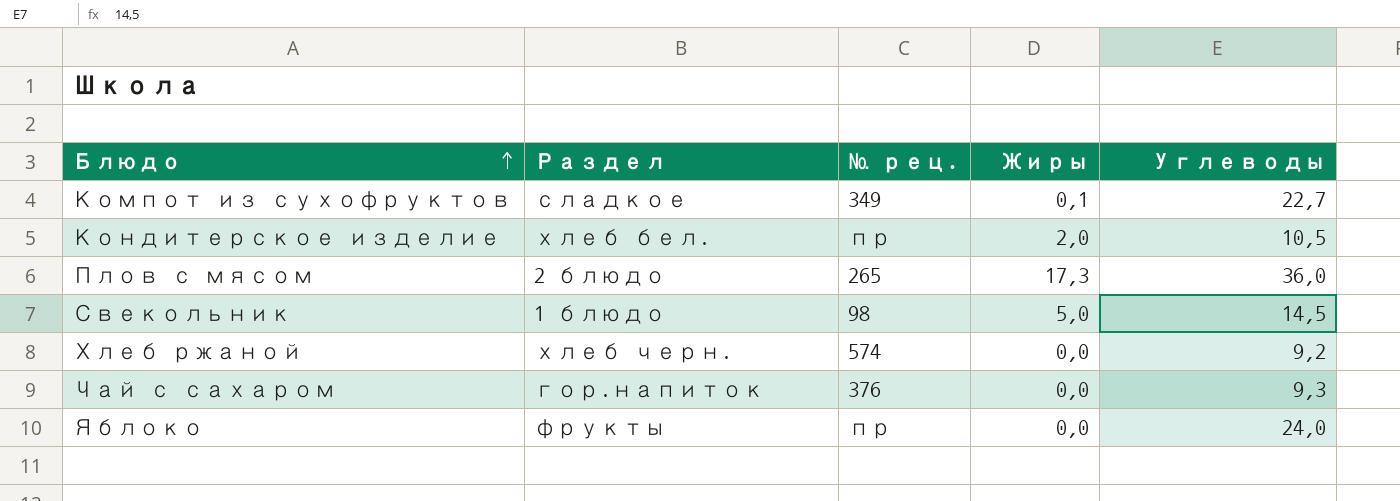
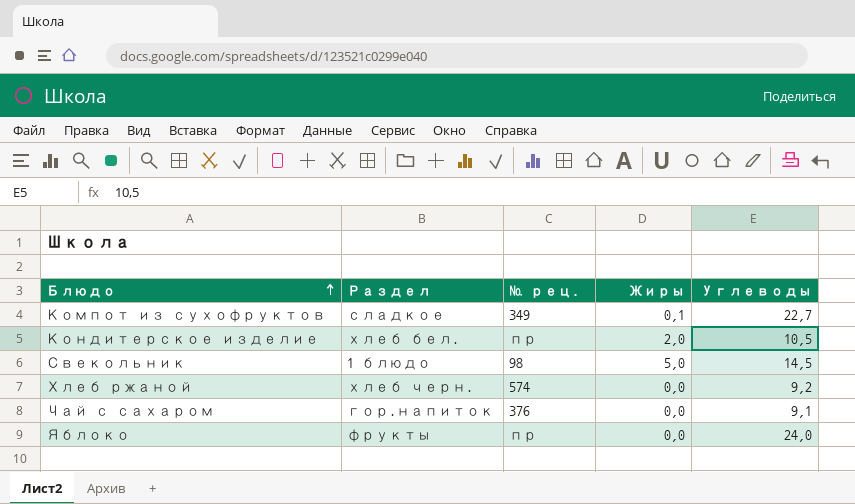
row Плов с мясом: 2 блюдо | 265 | 17,3 | 36,0 -> none
Чай с сахаром | Углеводы: 9,3 -> 9,1

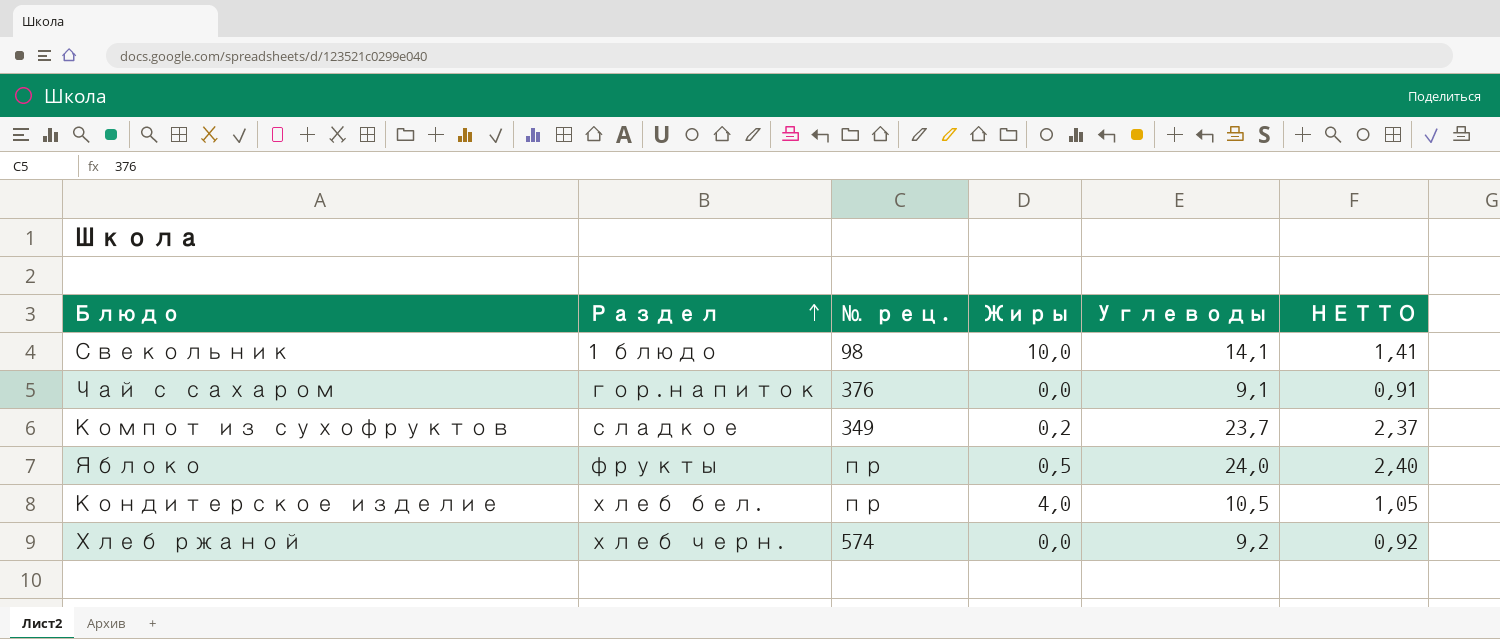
row order: Блюдо ascending -> Раздел ascending
column НЕТТО | formula: none -> [Углеводы] * 0,1
Свекольник | Жиры: 5,0 -> 10,0
Свекольник | Углеводы: 14,5 -> 14,1
Компот из сухофруктов | Жиры: 0,1 -> 0,2
Компот из сухофруктов | Углеводы: 22,7 -> 23,7
Яблоко | Жиры: 0,0 -> 0,5
Кондитерское изделие | Жиры: 2,0 -> 4,0

